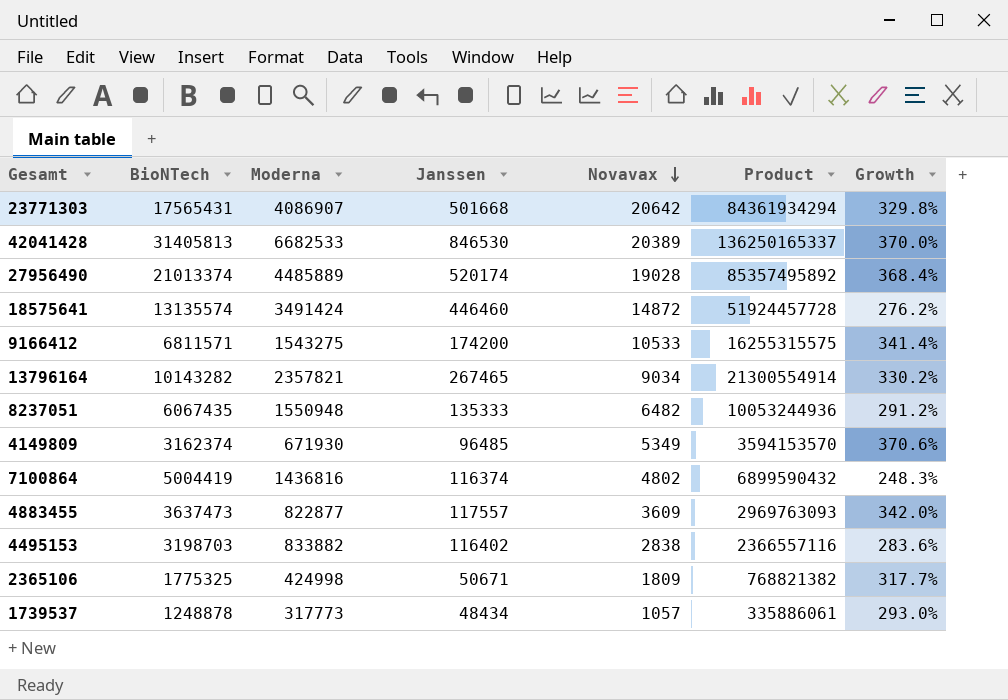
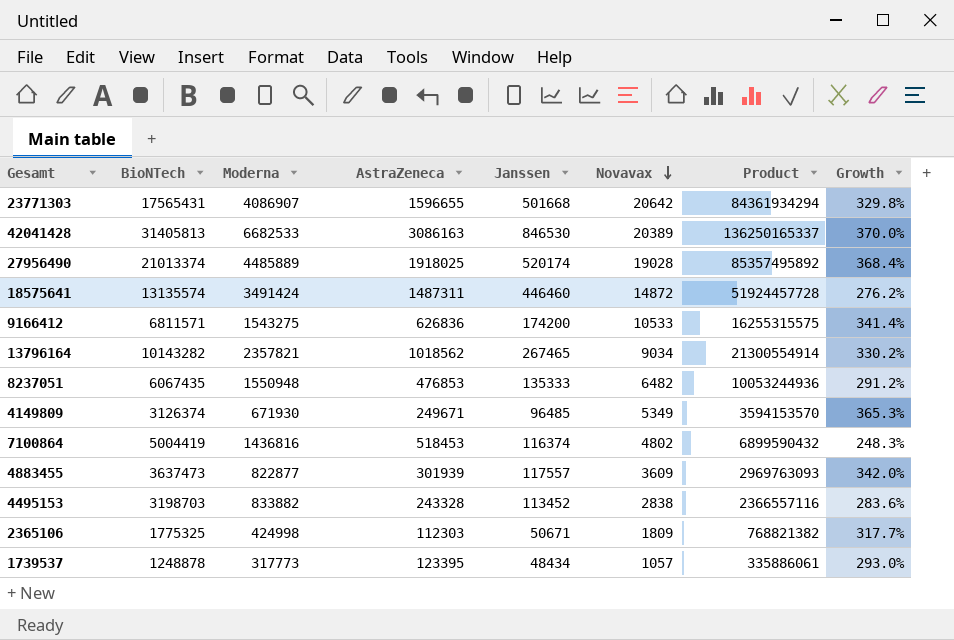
column AstraZeneca | position: none -> 4
4149809 | BioNTech: 3162374 -> 3126374
4149809 | Growth: 370.6% -> 365.3%
4495153 | Janssen: 116402 -> 113452

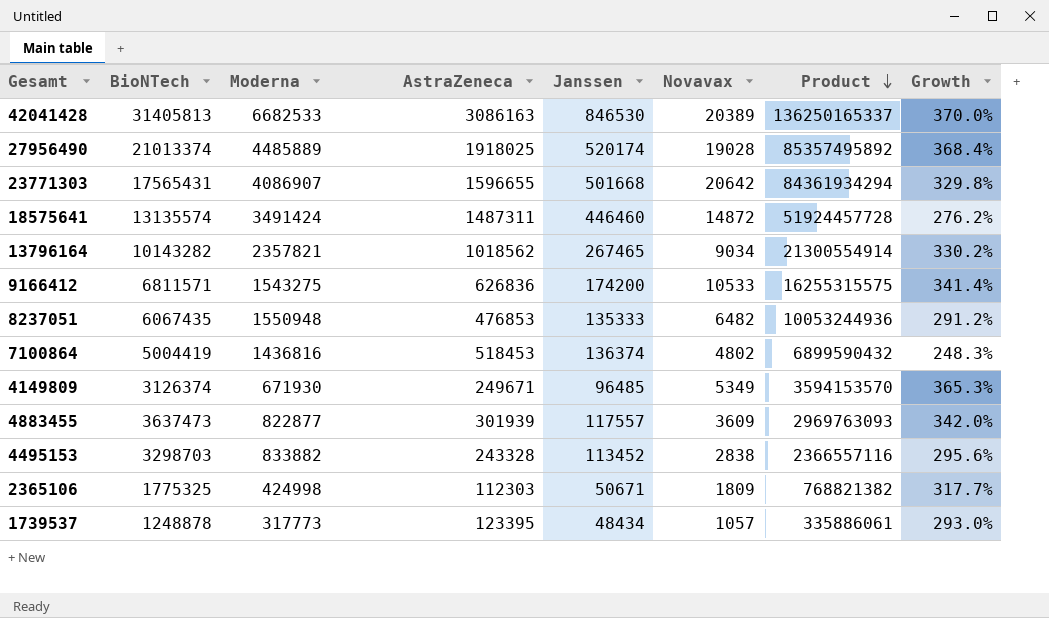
row order: Novavax descending -> Product descending
7100864 | Janssen: 116374 -> 136374
4495153 | BioNTech: 3198703 -> 3298703
4495153 | Growth: 283.6% -> 295.6%

